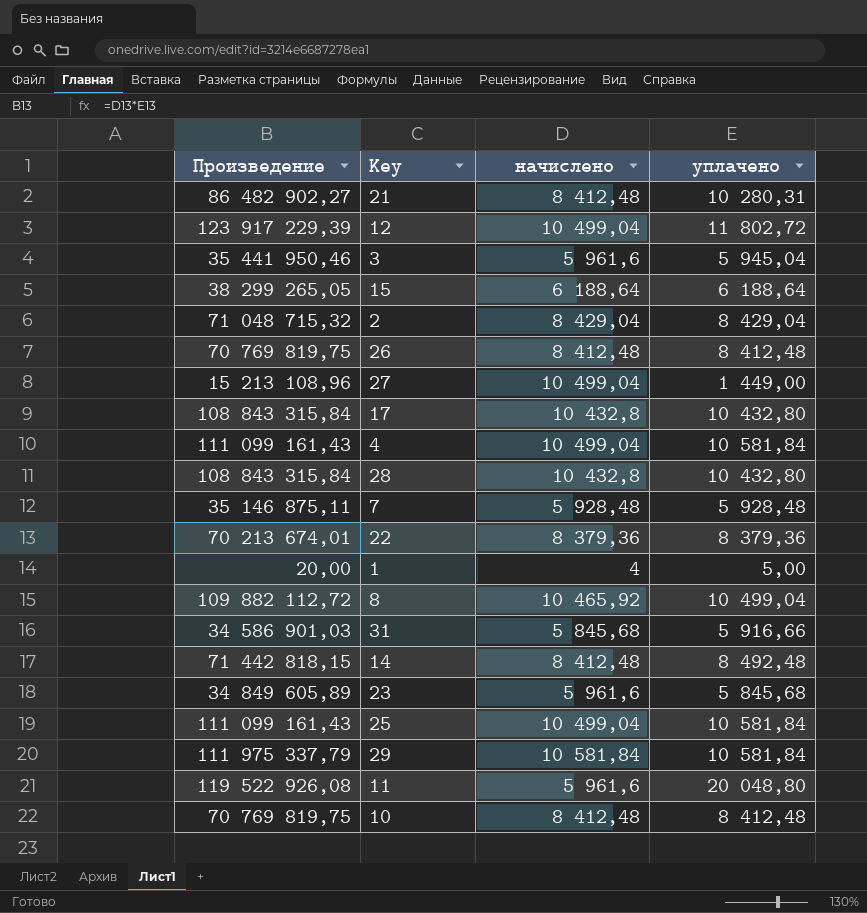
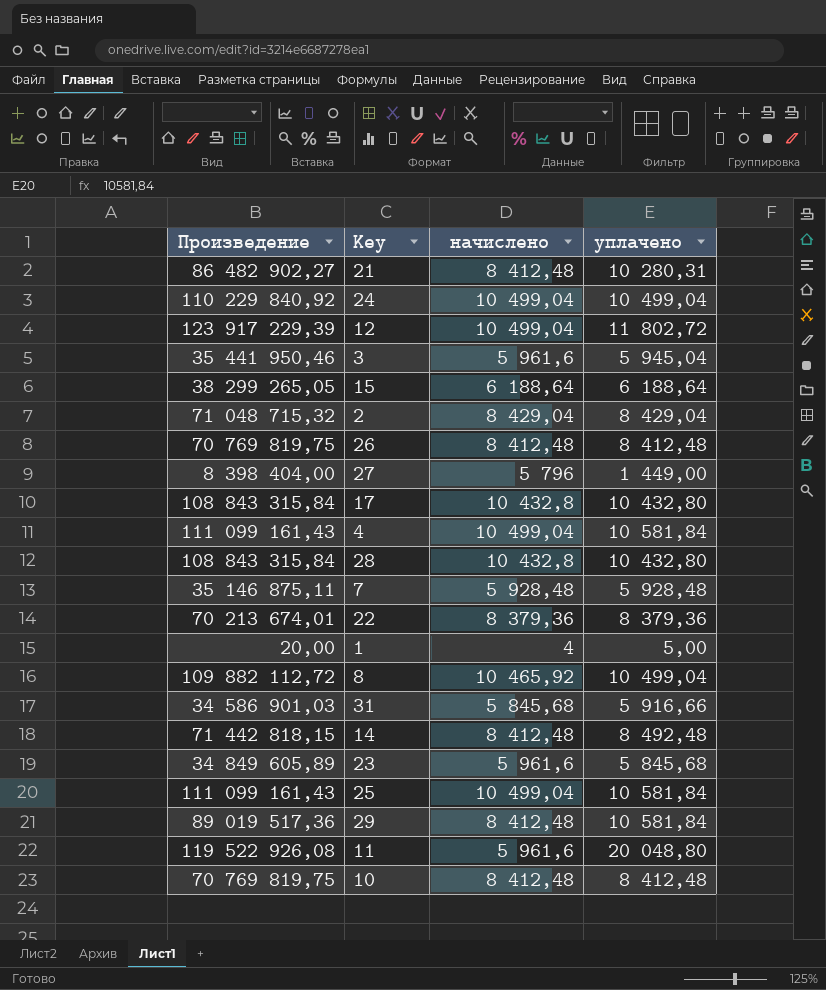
row 24: none -> 110 229 840,92 | 10 499,04 | 10 499,04
27 | Произведение: 15 213 108,96 -> 8 398 404,00
27 | начислено: 10 499,04 -> 5 796
29 | Произведение: 111 975 337,79 -> 89 019 517,36
29 | начислено: 10 581,84 -> 8 412,48

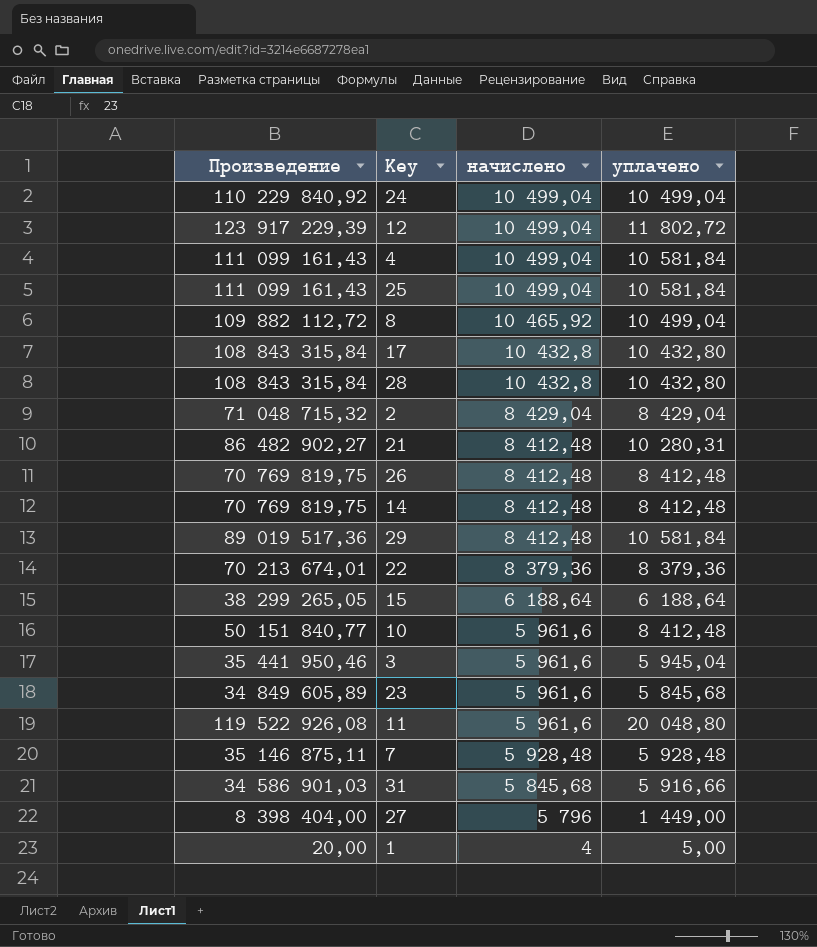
row order: none -> начислено descending
14 | Произведение: 71 442 818,15 -> 70 769 819,75
14 | уплачено: 8 492,48 -> 8 412,48
10 | Произведение: 70 769 819,75 -> 50 151 840,77
10 | начислено: 8 412,48 -> 5 961,6

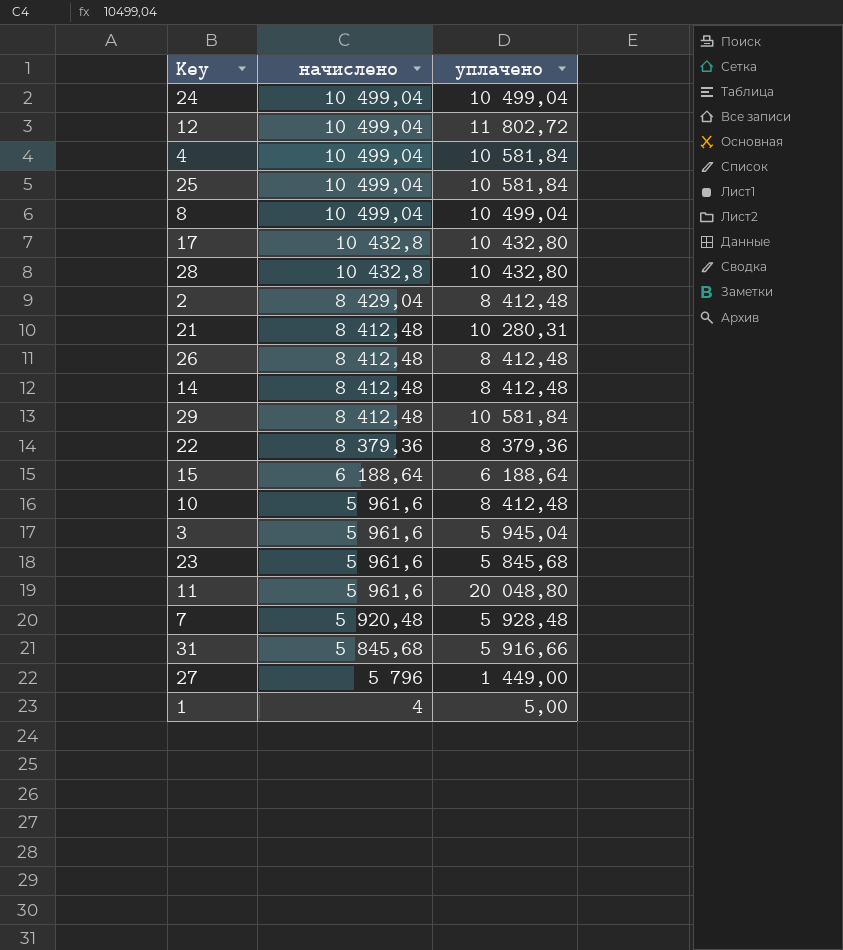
column Произведение | formula: [начислено] * [уплачено] -> none
8 | начислено: 10 465,92 -> 10 499,04
2 | уплачено: 8 429,04 -> 8 412,48
7 | начислено: 5 928,48 -> 5 920,48

